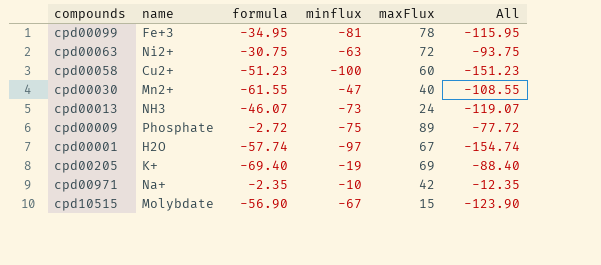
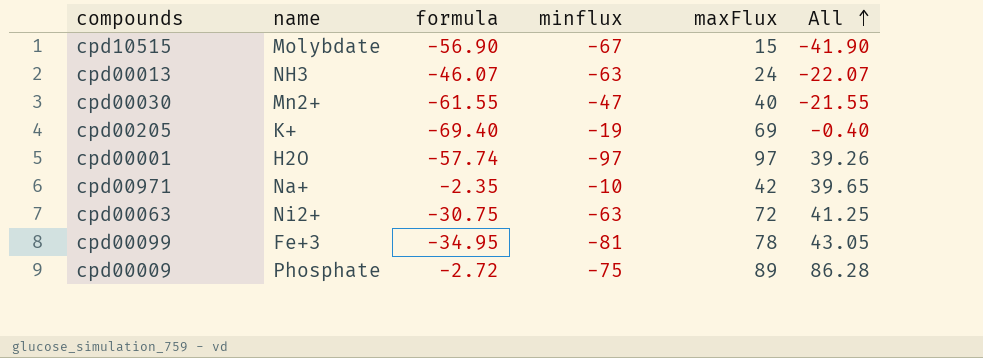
row order: none -> All ascending
column All | formula: [formula] + [minflux] -> [formula] + [maxFlux]
row cpd00058: Cu2+ | -51.23 | -100 | 60 | -151.23 -> none
cpd00013 | minflux: -73 -> -63
cpd00001 | maxFlux: 67 -> 97

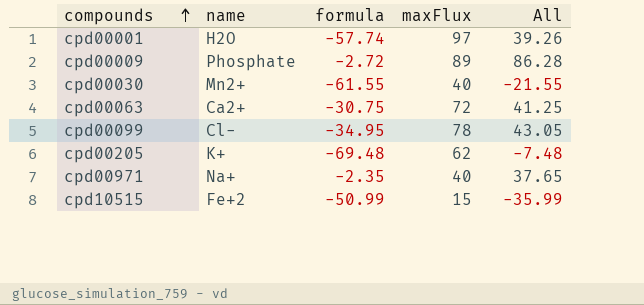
row order: All ascending -> compounds ascending
column minflux | position: 4 -> none
row cpd00013: NH3 | -46.07 | -63 | 24 | -22.07 -> none
cpd00063 | name: Ni2+ -> Ca2+
cpd00099 | name: Fe+3 -> Cl-
cpd00205 | formula: -69.40 -> -69.48
cpd00205 | maxFlux: 69 -> 62
cpd00205 | All: -0.40 -> -7.48
cpd00971 | maxFlux: 42 -> 40
cpd00971 | All: 39.65 -> 37.65
cpd10515 | name: Molybdate -> Fe+2
cpd10515 | formula: -56.90 -> -50.99
cpd10515 | All: -41.90 -> -35.99

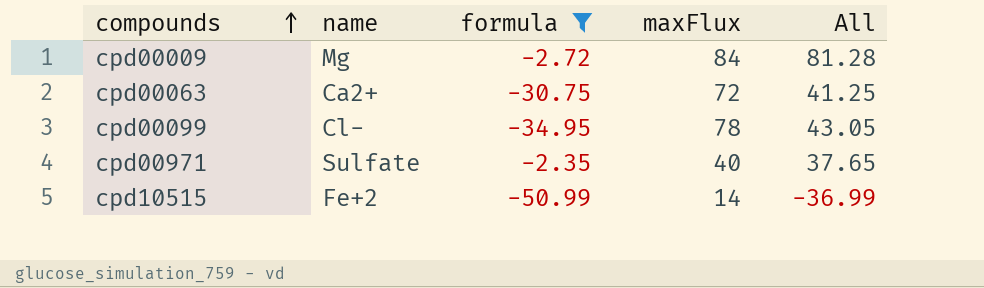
filter: none -> formula >= -50.99
cpd00009 | name: Phosphate -> Mg
cpd00009 | maxFlux: 89 -> 84
cpd00009 | All: 86.28 -> 81.28
cpd00971 | name: Na+ -> Sulfate
cpd10515 | maxFlux: 15 -> 14
cpd10515 | All: -35.99 -> -36.99

